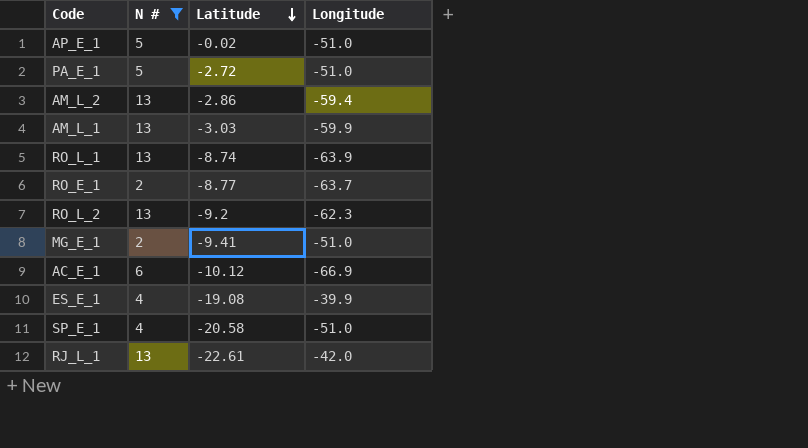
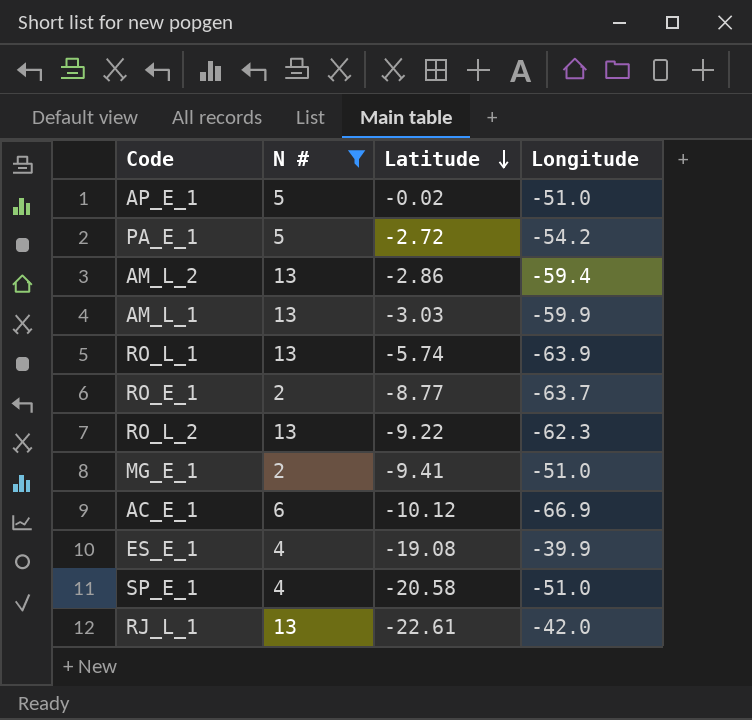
PA_E_1 | Longitude: -51.0 -> -54.2
RO_L_1 | Latitude: -8.74 -> -5.74
RO_L_2 | Latitude: -9.2 -> -9.22

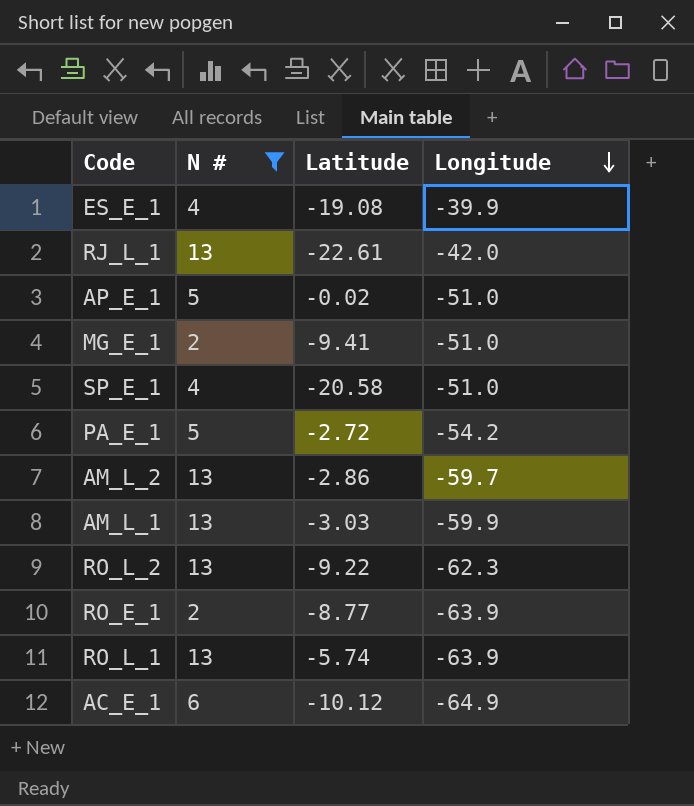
row order: Latitude descending -> Longitude descending
AM_L_2 | Longitude: -59.4 -> -59.7
RO_E_1 | Longitude: -63.7 -> -63.9
AC_E_1 | Longitude: -66.9 -> -64.9

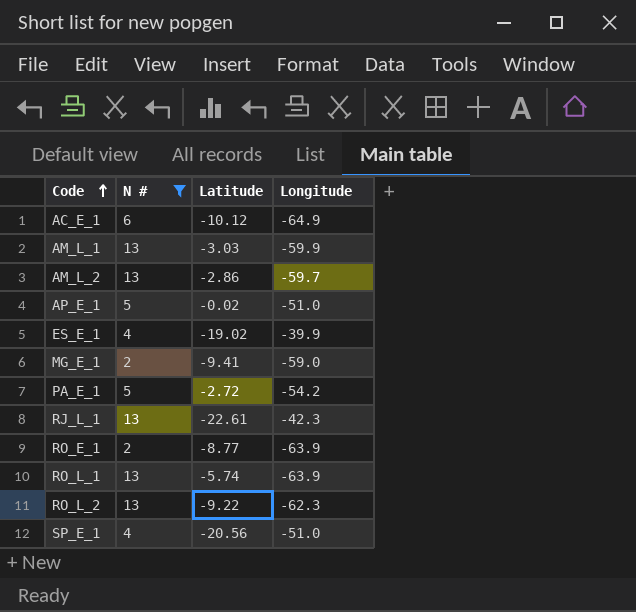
row order: Longitude descending -> Code ascending
ES_E_1 | Latitude: -19.08 -> -19.02
MG_E_1 | Longitude: -51.0 -> -59.0
RJ_L_1 | Longitude: -42.0 -> -42.3
SP_E_1 | Latitude: -20.58 -> -20.56

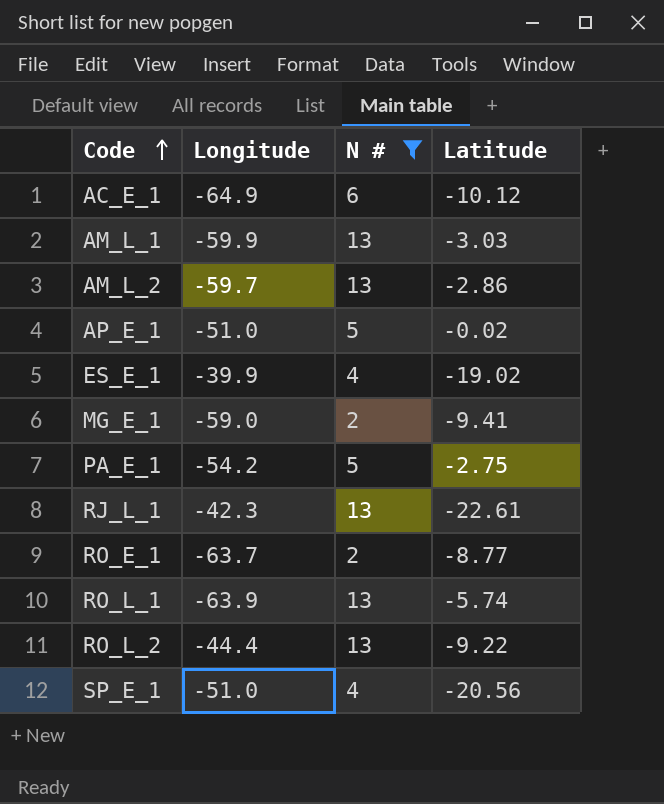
column Longitude | position: 4 -> 2
PA_E_1 | Latitude: -2.72 -> -2.75
RO_E_1 | Longitude: -63.9 -> -63.7
RO_L_2 | Longitude: -62.3 -> -44.4

